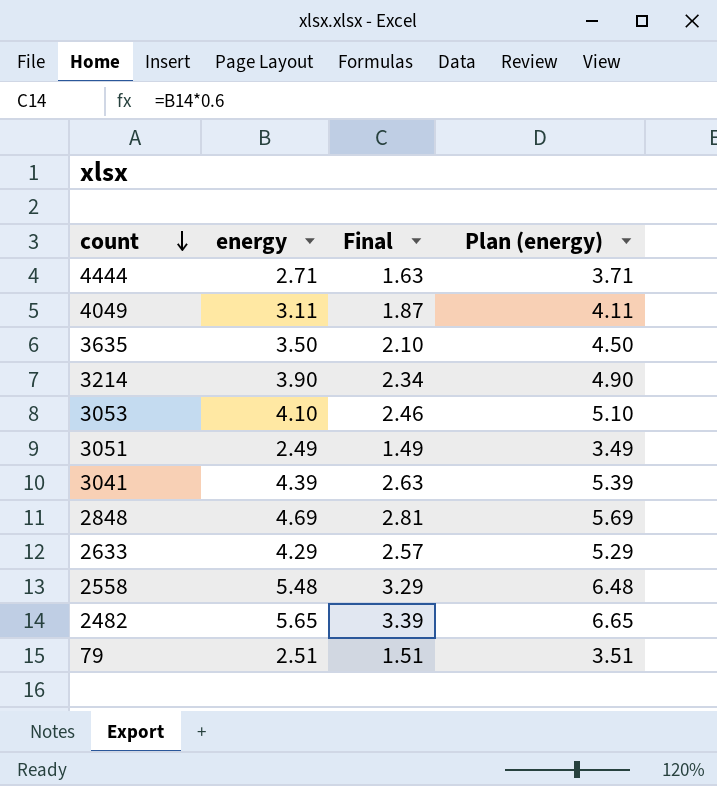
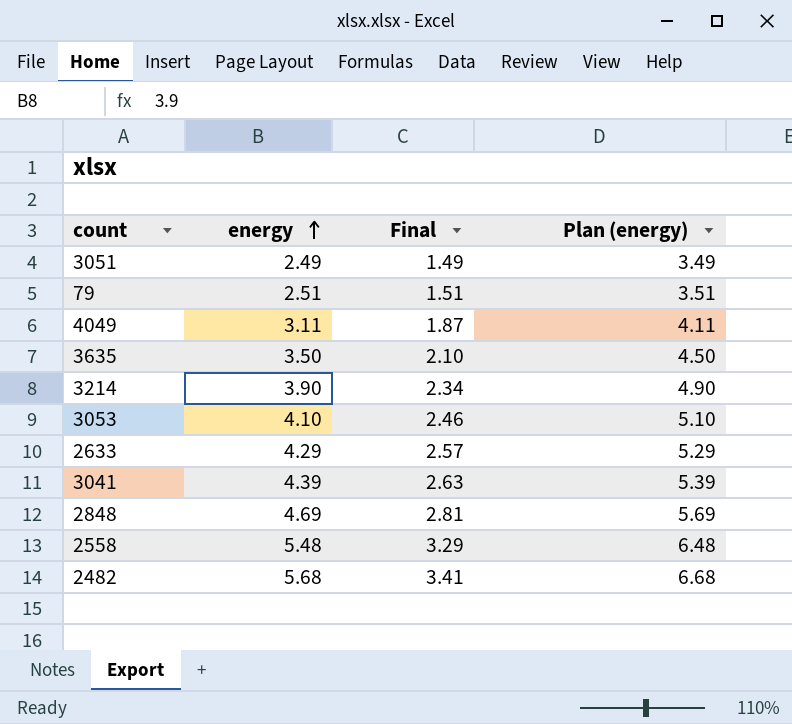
row order: count descending -> energy ascending
row 4444: 2.71 | 1.63 | 3.71 -> none
2482 | energy: 5.65 -> 5.68
2482 | Final: 3.39 -> 3.41
2482 | Plan (energy): 6.65 -> 6.68

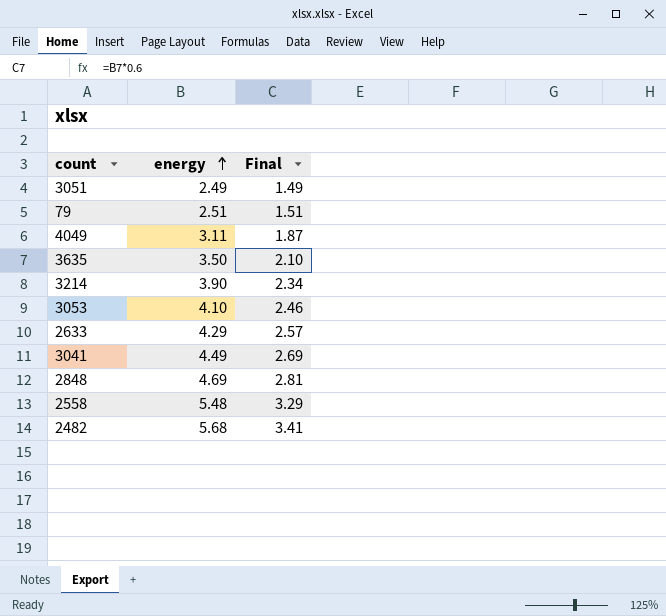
column Plan (energy) | formula: [energy] + 1 -> none
3041 | energy: 4.39 -> 4.49
3041 | Final: 2.63 -> 2.69

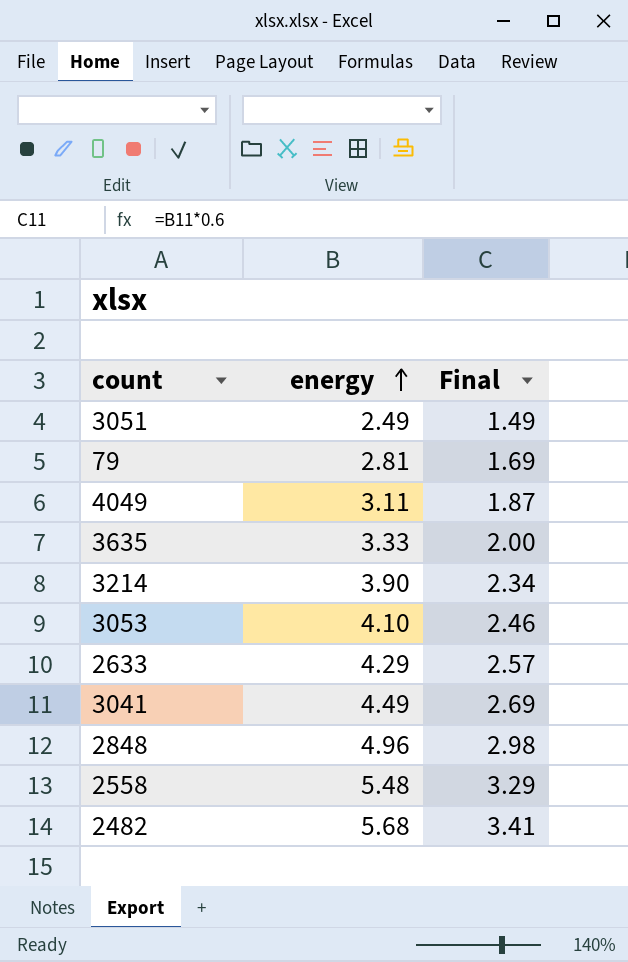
79 | energy: 2.51 -> 2.81
79 | Final: 1.51 -> 1.69
3635 | energy: 3.50 -> 3.33
3635 | Final: 2.10 -> 2.00
2848 | energy: 4.69 -> 4.96
2848 | Final: 2.81 -> 2.98

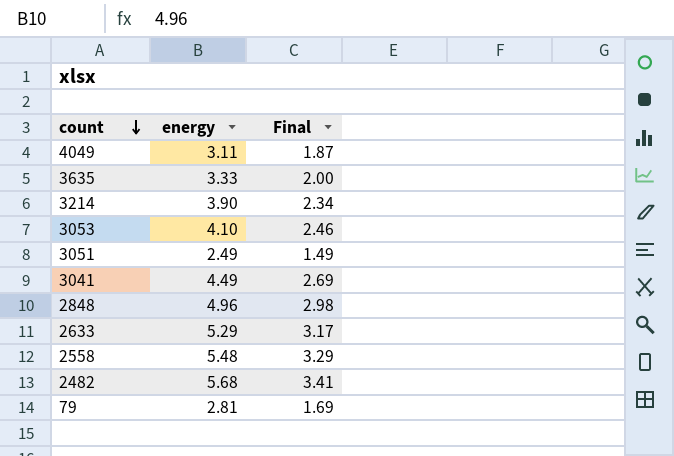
row order: energy ascending -> count descending
2633 | energy: 4.29 -> 5.29
2633 | Final: 2.57 -> 3.17

